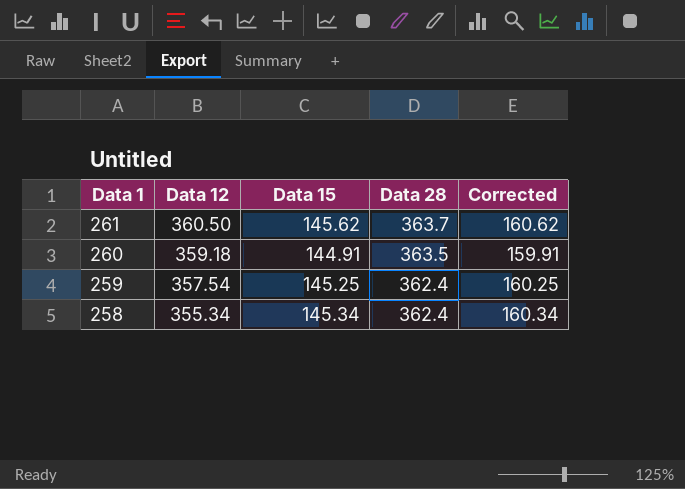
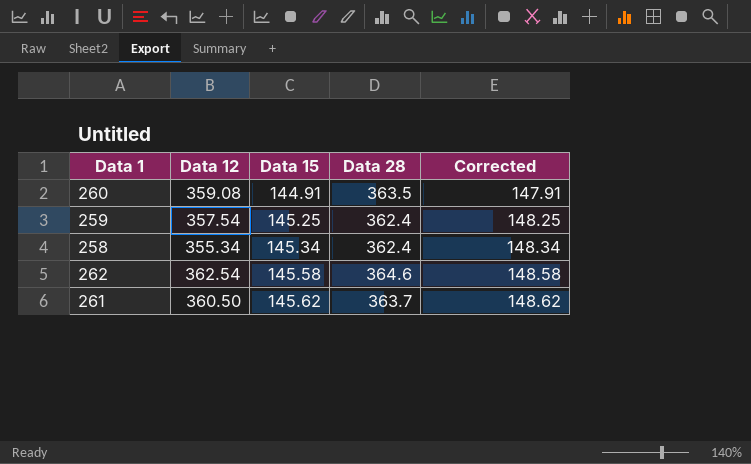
row order: Data 1 descending -> Data 15 ascending
column Corrected | formula: [Data 15] + 15 -> [Data 15] + 3
260 | Data 12: 359.18 -> 359.08
row 262: none -> 362.54 | 145.58 | 364.6 | 148.58

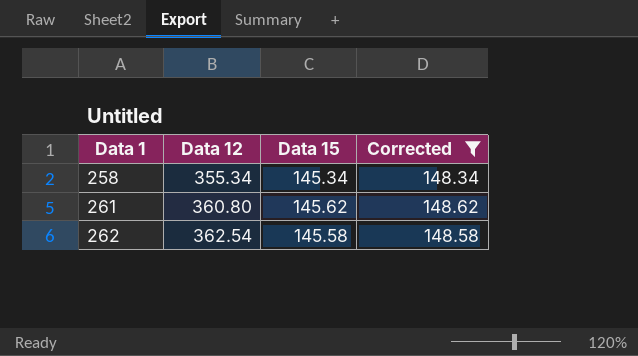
filter: none -> Corrected >= 148.34
row order: Data 15 ascending -> Data 1 ascending
column Data 28 | position: 4 -> none
261 | Data 12: 360.50 -> 360.80

